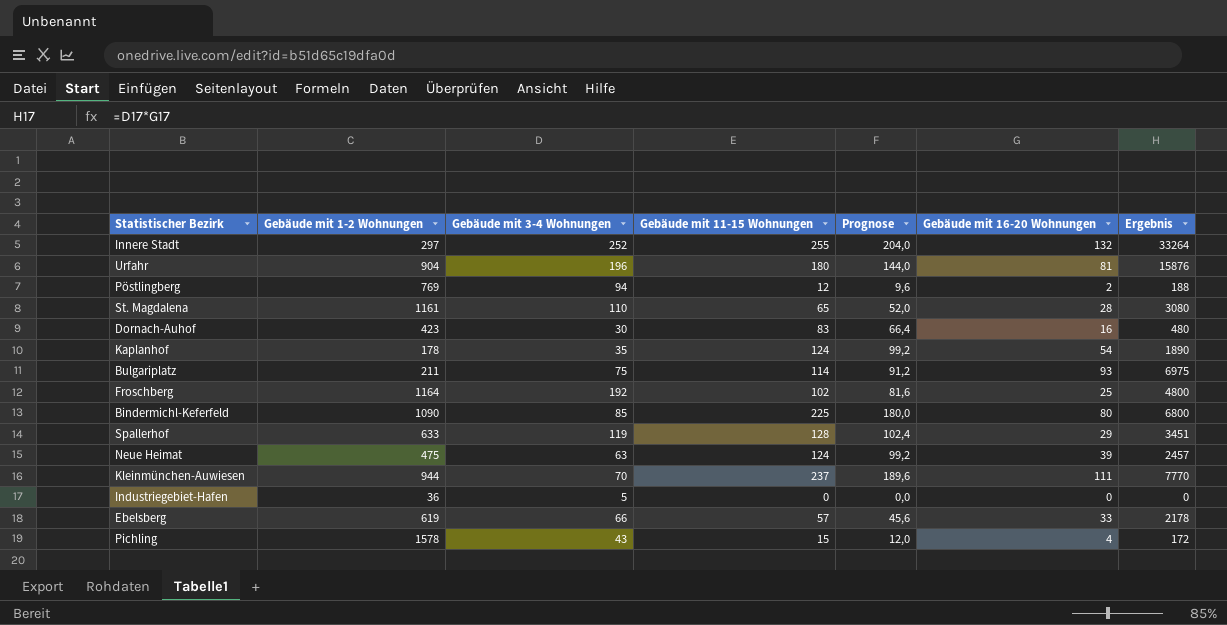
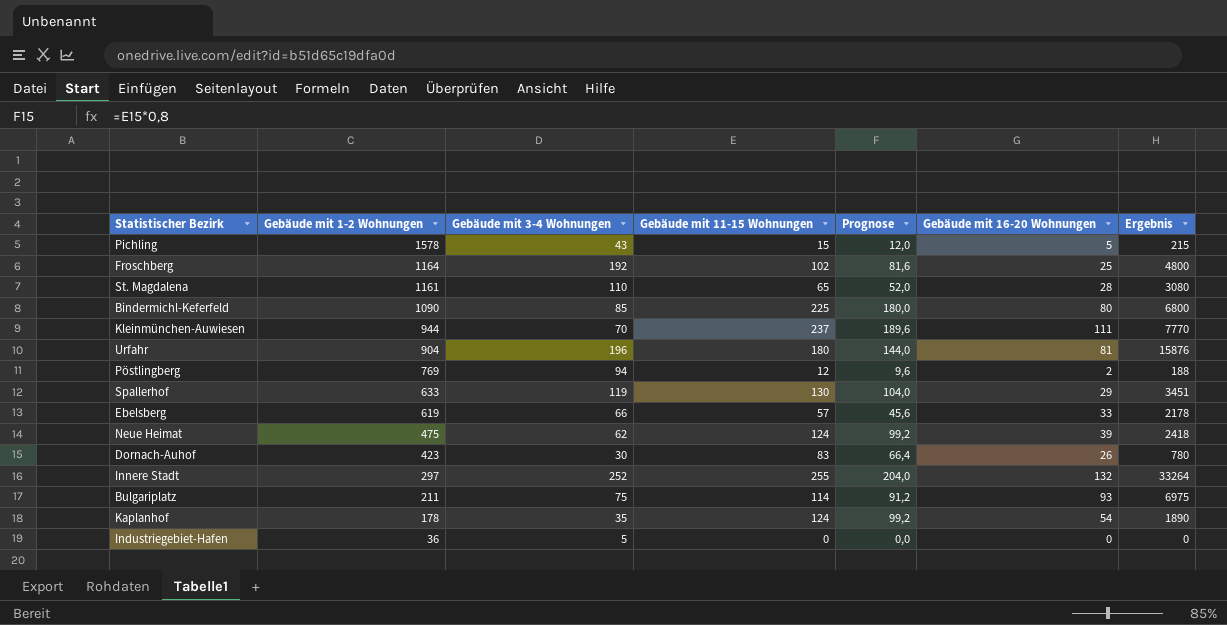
row order: none -> Gebäude mit 1-2 Wohnungen descending
Pichling | Gebäude mit 16-20 Wohnungen: 4 -> 5
Pichling | Ergebnis: 172 -> 215
Spallerhof | Gebäude mit 11-15 Wohnungen: 128 -> 130
Spallerhof | Prognose: 102,4 -> 104,0
Neue Heimat | Gebäude mit 3-4 Wohnungen: 63 -> 62
Neue Heimat | Ergebnis: 2457 -> 2418
Dornach-Auhof | Gebäude mit 16-20 Wohnungen: 16 -> 26
Dornach-Auhof | Ergebnis: 480 -> 780

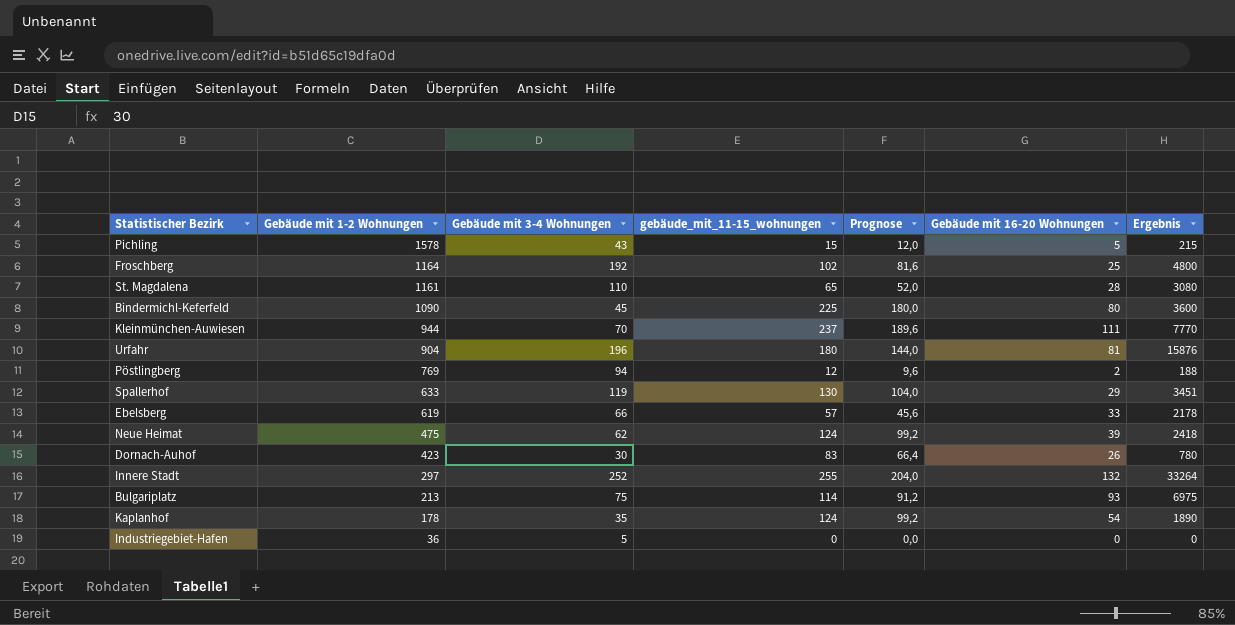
column name: Gebäude mit 11-15 Wohnungen -> gebäude_mit_11-15_wohnungen
Bindermichl-Keferfeld | Gebäude mit 3-4 Wohnungen: 85 -> 45
Bindermichl-Keferfeld | Ergebnis: 6800 -> 3600
Bulgariplatz | Gebäude mit 1-2 Wohnungen: 211 -> 213

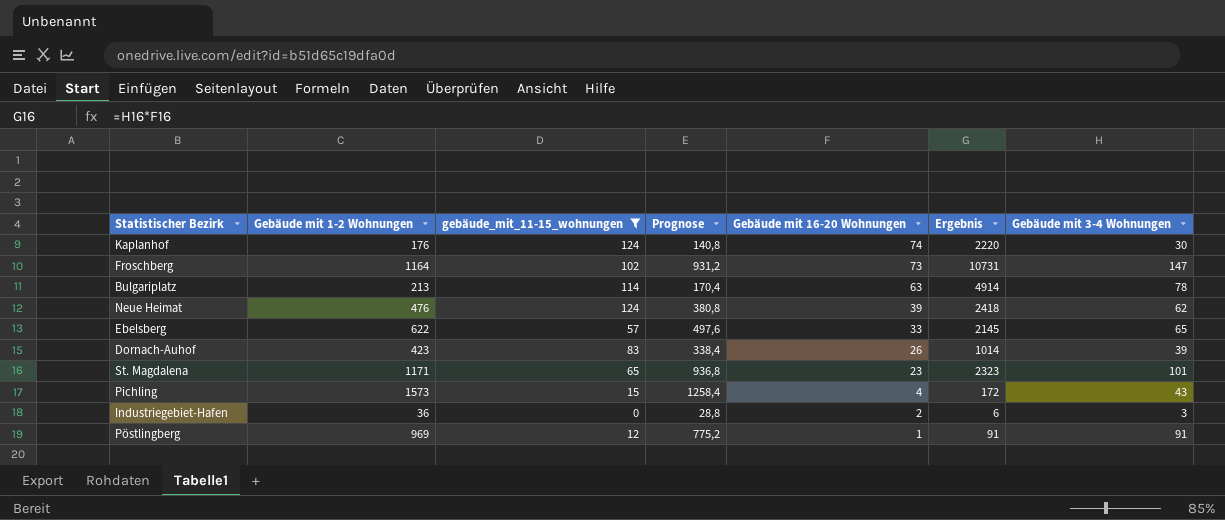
filter: none -> gebäude_mit_11-15_wohnungen <= 124
row order: Gebäude mit 1-2 Wohnungen descending -> Gebäude mit 16-20 Wohnungen descending
column Prognose | formula: [gebäude_mit_11-15_wohnungen] * 0,8 -> [Gebäude mit 1-2 Wohnungen] * 0,8
column Gebäude mit 3-4 Wohnungen | position: 3 -> 7
Kaplanhof | Gebäude mit 1-2 Wohnungen: 178 -> 176
Kaplanhof | Gebäude mit 16-20 Wohnungen: 54 -> 74
Kaplanhof | Ergebnis: 1890 -> 2220
Kaplanhof | Gebäude mit 3-4 Wohnungen: 35 -> 30
Froschberg | Gebäude mit 16-20 Wohnungen: 25 -> 73
Froschberg | Ergebnis: 4800 -> 10731
Froschberg | Gebäude mit 3-4 Wohnungen: 192 -> 147
Bulgariplatz | Gebäude mit 16-20 Wohnungen: 93 -> 63
Bulgariplatz | Ergebnis: 6975 -> 4914
Bulgariplatz | Gebäude mit 3-4 Wohnungen: 75 -> 78
Neue Heimat | Gebäude mit 1-2 Wohnungen: 475 -> 476
Ebelsberg | Gebäude mit 1-2 Wohnungen: 619 -> 622
Ebelsberg | Ergebnis: 2178 -> 2145
Ebelsberg | Gebäude mit 3-4 Wohnungen: 66 -> 65
Dornach-Auhof | Ergebnis: 780 -> 1014
Dornach-Auhof | Gebäude mit 3-4 Wohnungen: 30 -> 39
St. Magdalena | Gebäude mit 1-2 Wohnungen: 1161 -> 1171
St. Magdalena | Gebäude mit 16-20 Wohnungen: 28 -> 23
St. Magdalena | Ergebnis: 3080 -> 2323
St. Magdalena | Gebäude mit 3-4 Wohnungen: 110 -> 101
Pichling | Gebäude mit 1-2 Wohnungen: 1578 -> 1573
Pichling | Gebäude mit 16-20 Wohnungen: 5 -> 4
Pichling | Ergebnis: 215 -> 172
Industriegebiet-Hafen | Gebäude mit 16-20 Wohnungen: 0 -> 2
Industriegebiet-Hafen | Ergebnis: 0 -> 6
Industriegebiet-Hafen | Gebäude mit 3-4 Wohnungen: 5 -> 3
Pöstlingberg | Gebäude mit 1-2 Wohnungen: 769 -> 969
Pöstlingberg | Gebäude mit 16-20 Wohnungen: 2 -> 1
Pöstlingberg | Ergebnis: 188 -> 91
Pöstlingberg | Gebäude mit 3-4 Wohnungen: 94 -> 91

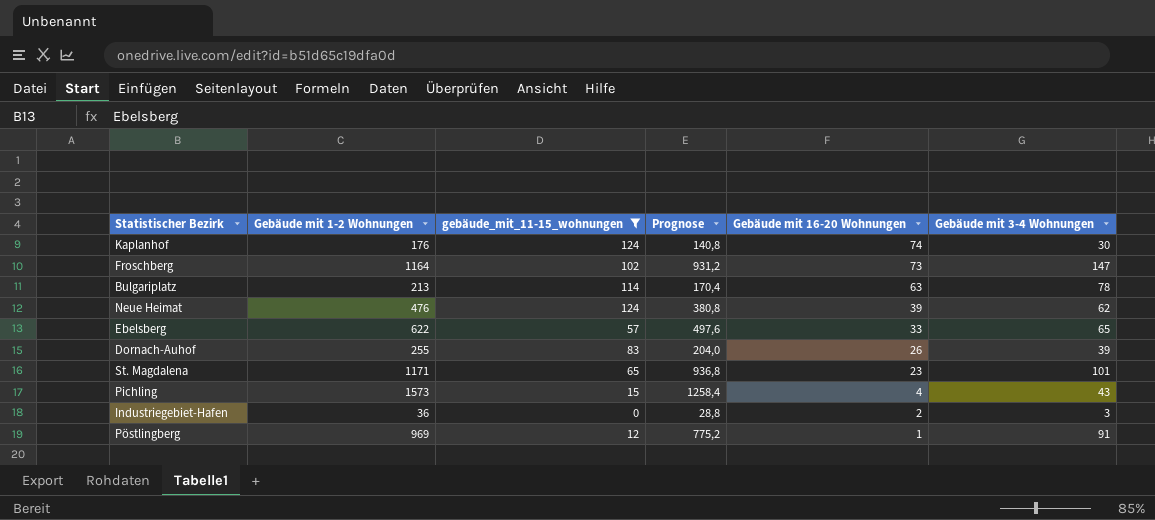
column Ergebnis | formula: [Gebäude mit 16-20 Wohnungen] * [Gebäude mit 3-4 Wohnungen] -> none
Dornach-Auhof | Gebäude mit 1-2 Wohnungen: 423 -> 255
Dornach-Auhof | Prognose: 338,4 -> 204,0

